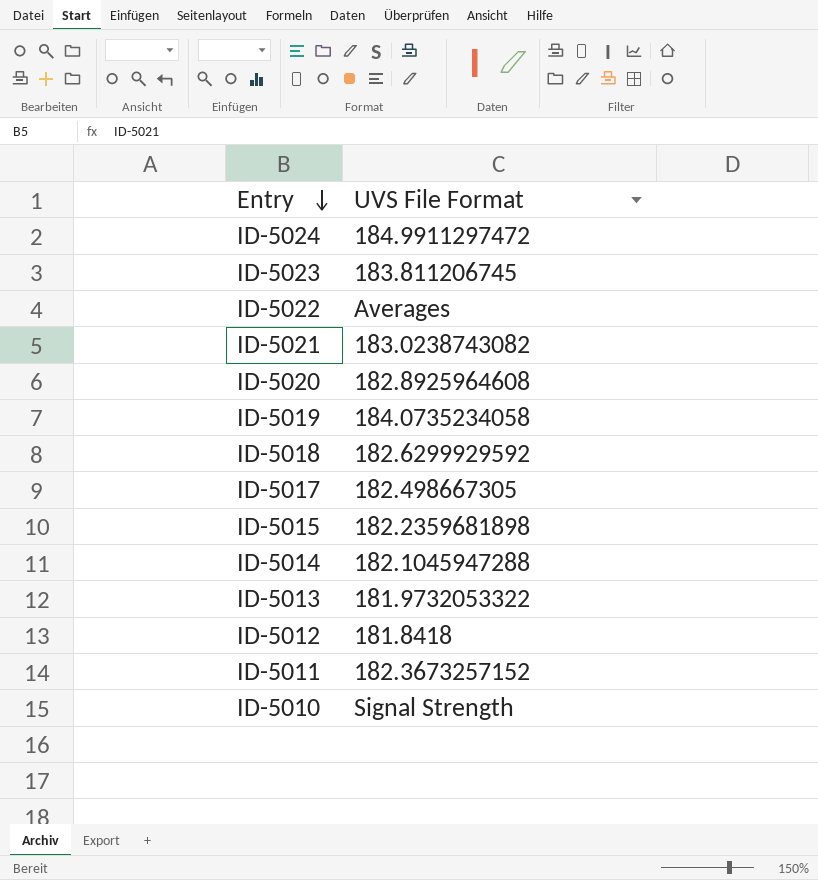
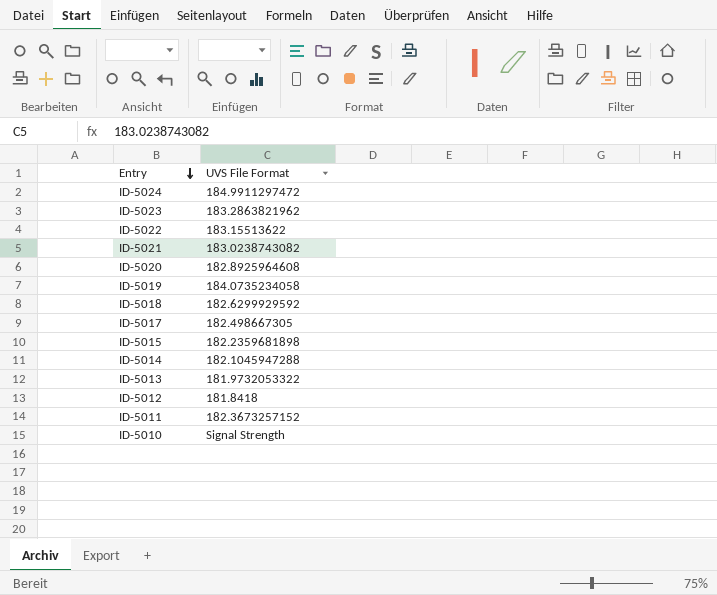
ID-5023 | UVS File Format: 183.811206745 -> 183.2863821962
ID-5022 | UVS File Format: Averages -> 183.15513622

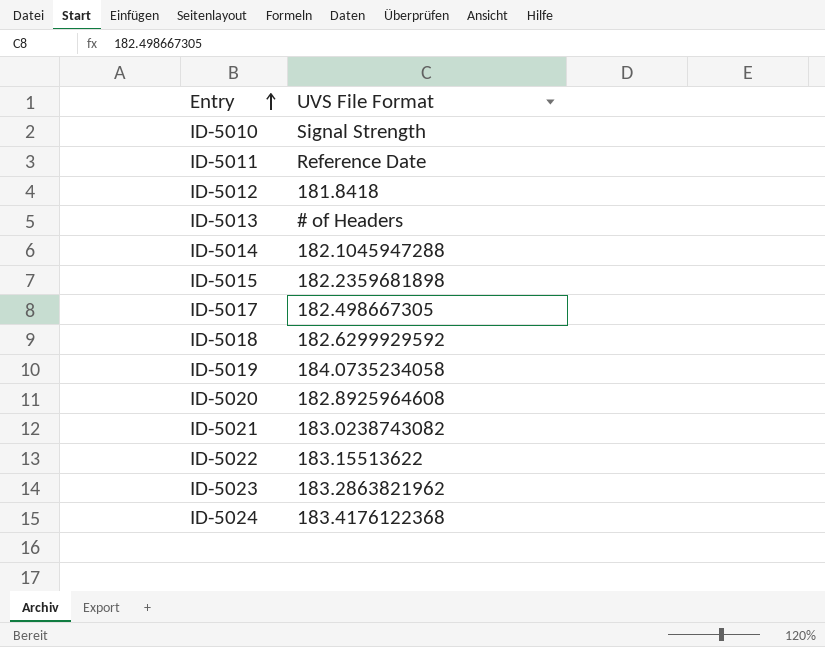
row order: Entry descending -> Entry ascending
ID-5011 | UVS File Format: 182.3673257152 -> Reference Date
ID-5013 | UVS File Format: 181.9732053322 -> # of Headers
ID-5024 | UVS File Format: 184.9911297472 -> 183.4176122368

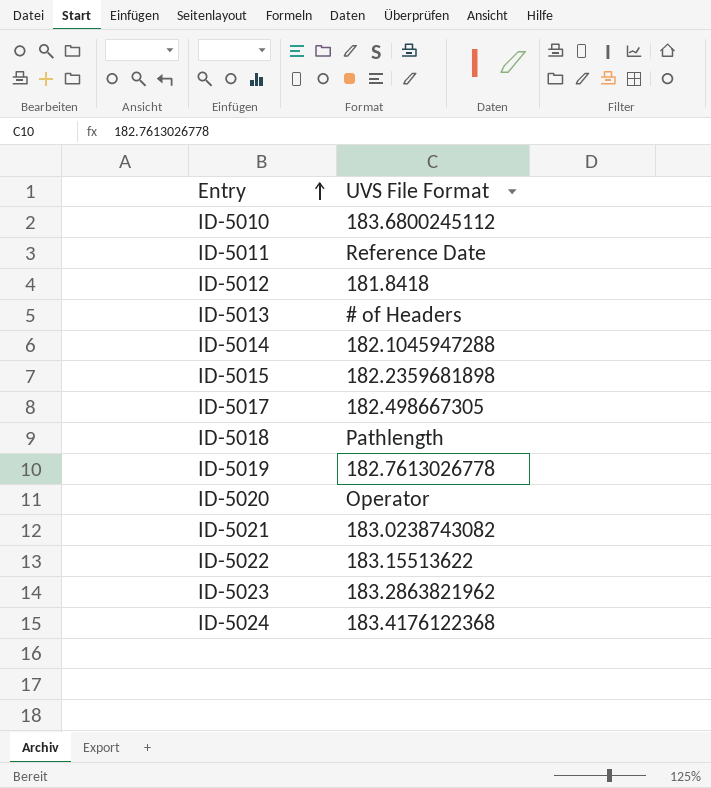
ID-5010 | UVS File Format: Signal Strength -> 183.6800245112
ID-5018 | UVS File Format: 182.6299929592 -> Pathlength
ID-5019 | UVS File Format: 184.0735234058 -> 182.7613026778
ID-5020 | UVS File Format: 182.8925964608 -> Operator

